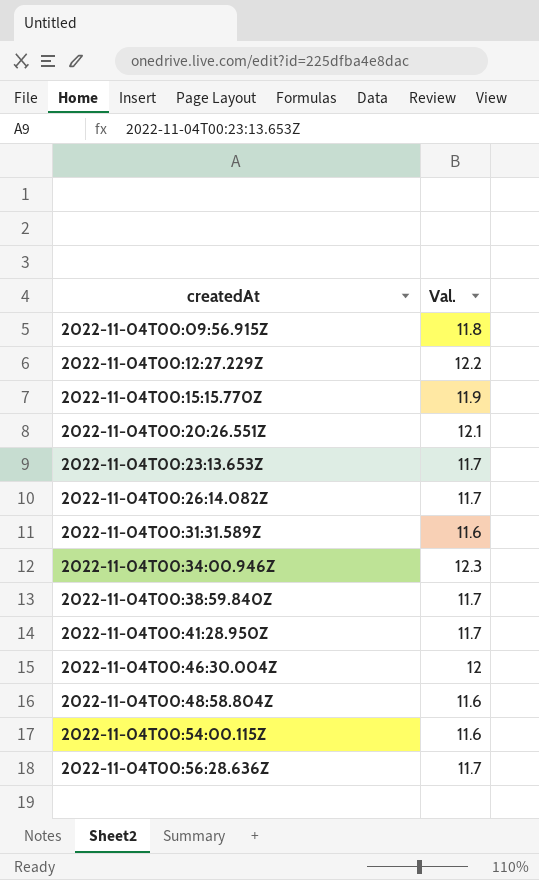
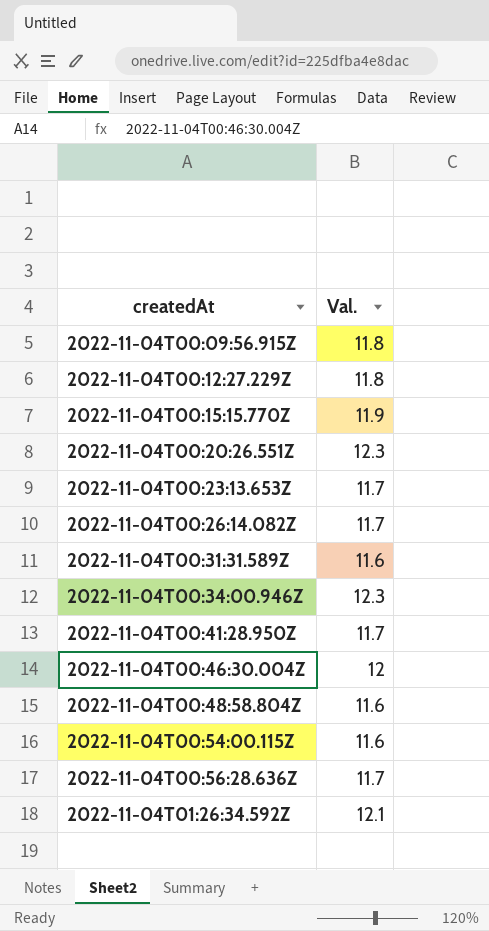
row 2022-11-04T00:38:59.840Z: 11.7 -> none
2022-11-04T00:12:27.229Z | Val.: 12.2 -> 11.8
2022-11-04T00:20:26.551Z | Val.: 12.1 -> 12.3
row 2022-11-04T01:26:34.592Z: none -> 12.1

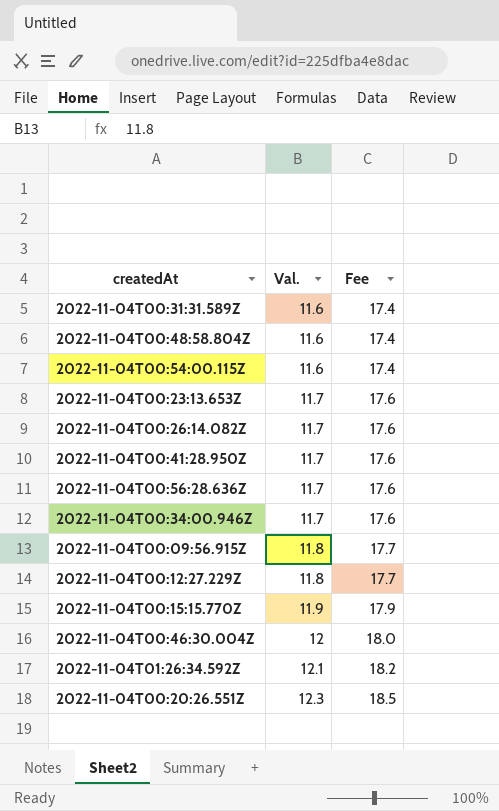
row order: createdAt ascending -> Val. ascending
column Fee | formula: none -> [Val.] * 1.5
2022-11-04T00:34:00.946Z | Val.: 12.3 -> 11.7

